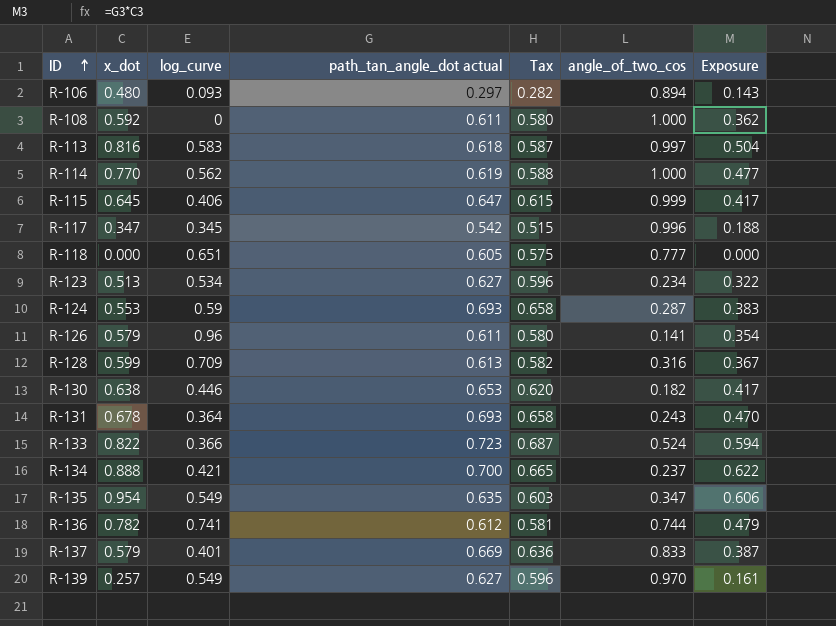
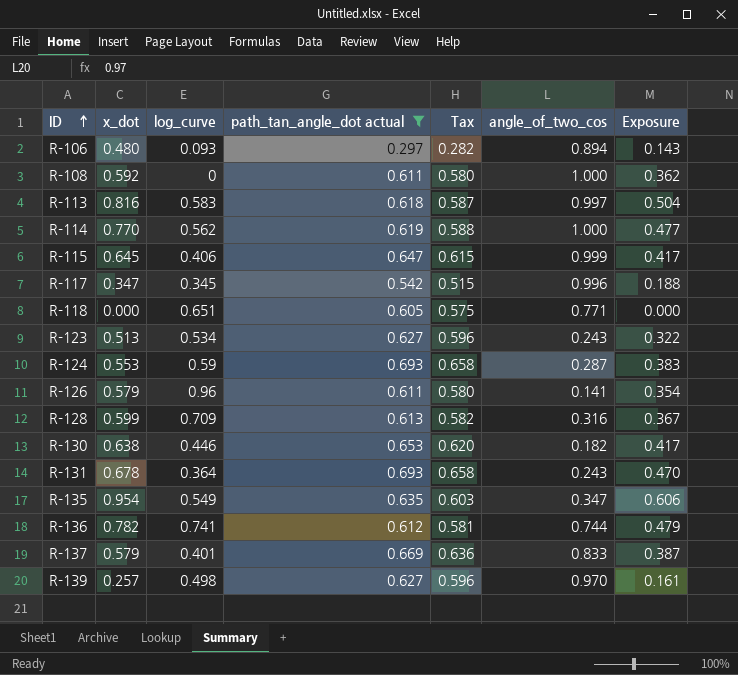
filter: none -> path_tan_angle_dot actual <= 0.693
R-118 | angle_of_two_cos: 0.777 -> 0.771
R-123 | angle_of_two_cos: 0.234 -> 0.243
R-139 | log_curve: 0.549 -> 0.498

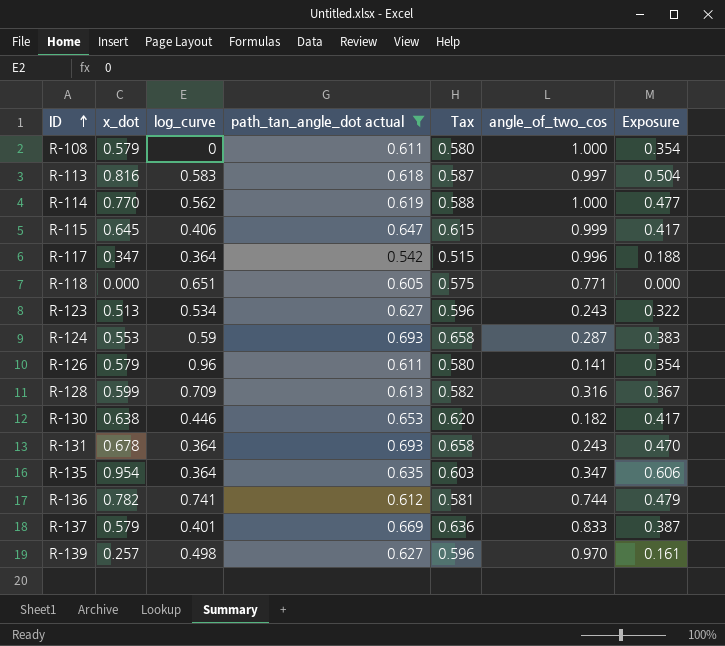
row R-106: 0.480 | 0.093 | 0.297 | 0.282 | 0.894 | 0.143 -> none
R-108 | x_dot: 0.592 -> 0.579
R-108 | Exposure: 0.362 -> 0.354
R-117 | log_curve: 0.345 -> 0.364
R-135 | log_curve: 0.549 -> 0.364

